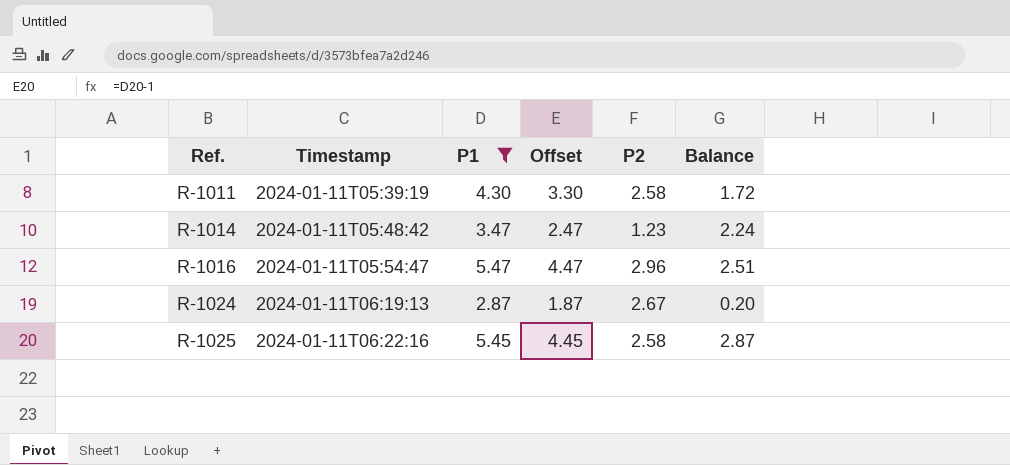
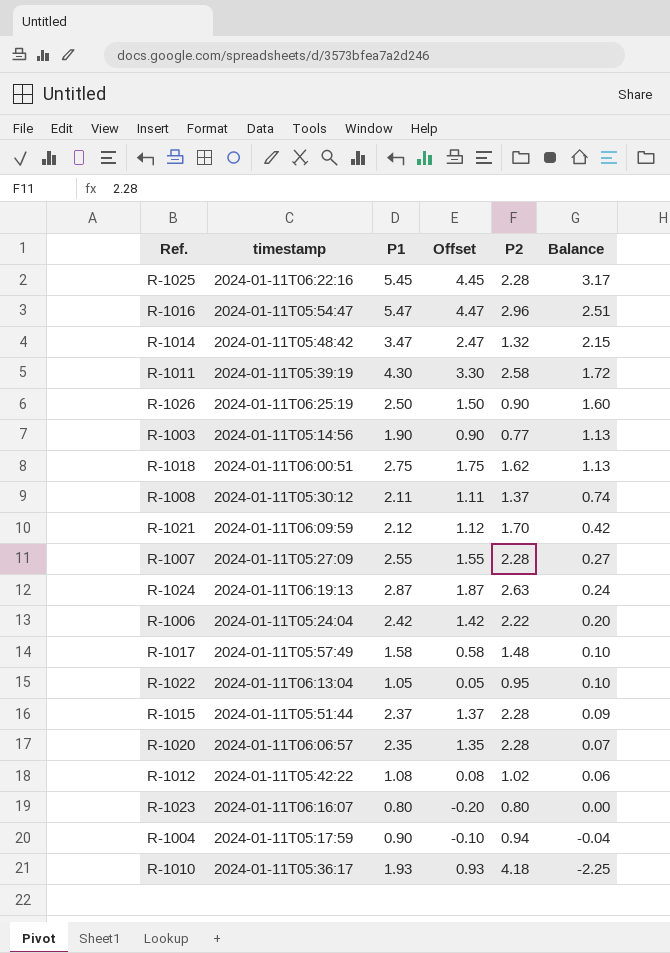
filter: P1 >= 2.87 -> none
row order: Ref. ascending -> Balance descending
column name: Timestamp -> timestamp
R-1025 | P2: 2.58 -> 2.28
R-1025 | Balance: 2.87 -> 3.17
R-1014 | P2: 1.23 -> 1.32
R-1014 | Balance: 2.24 -> 2.15
R-1024 | P2: 2.67 -> 2.63
R-1024 | Balance: 0.20 -> 0.24

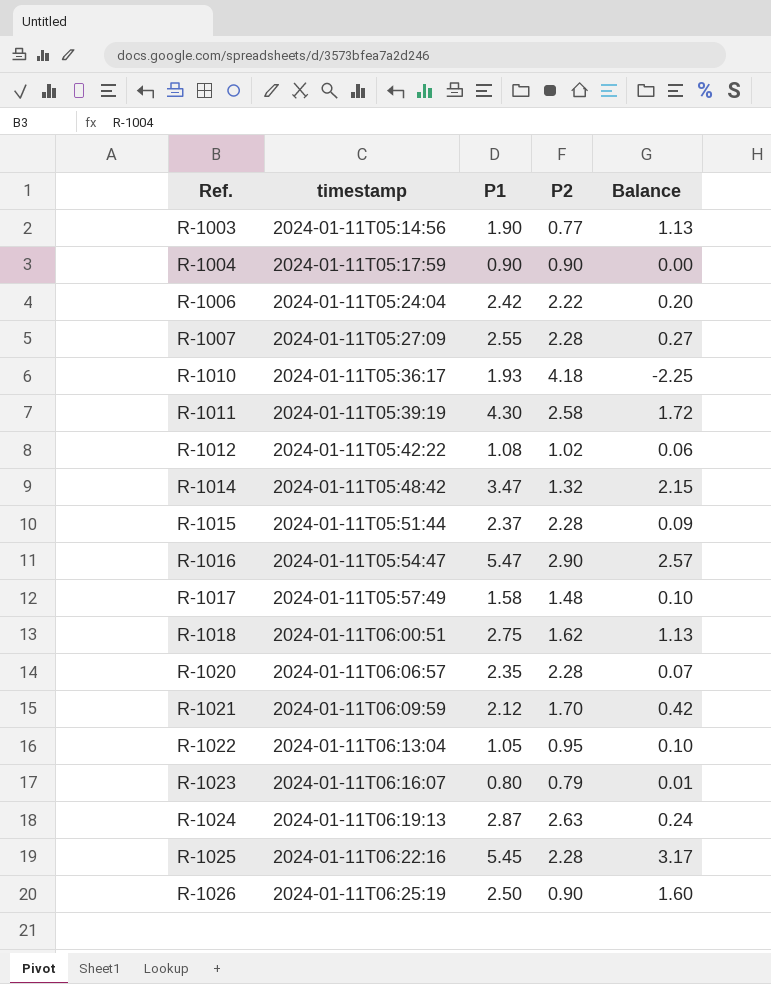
row order: Balance descending -> Ref. ascending
column Offset | formula: [P1] - 1 -> none
row R-1008: 2024-01-11T05:30:12 | 2.11 | 1.11 | 1.37 | 0.74 -> none
R-1004 | P2: 0.94 -> 0.90
R-1004 | Balance: -0.04 -> 0.00
R-1016 | P2: 2.96 -> 2.90
R-1016 | Balance: 2.51 -> 2.57
R-1023 | P2: 0.80 -> 0.79
R-1023 | Balance: 0.00 -> 0.01

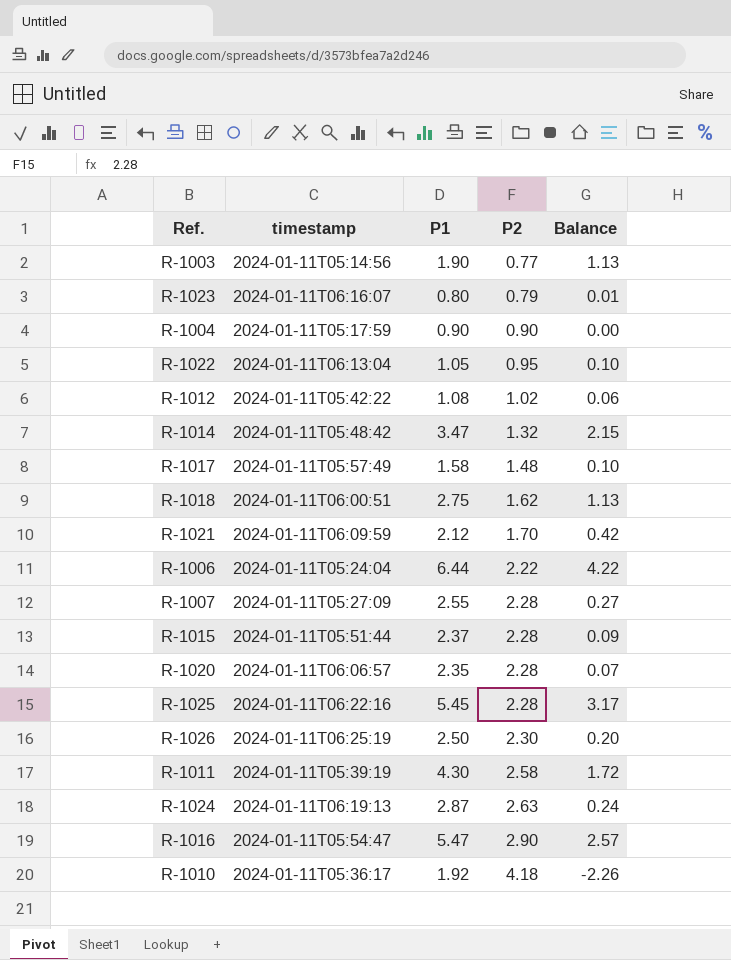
row order: Ref. ascending -> P2 ascending
R-1006 | P1: 2.42 -> 6.44
R-1006 | Balance: 0.20 -> 4.22
R-1026 | P2: 0.90 -> 2.30
R-1026 | Balance: 1.60 -> 0.20
R-1010 | P1: 1.93 -> 1.92
R-1010 | Balance: -2.25 -> -2.26

